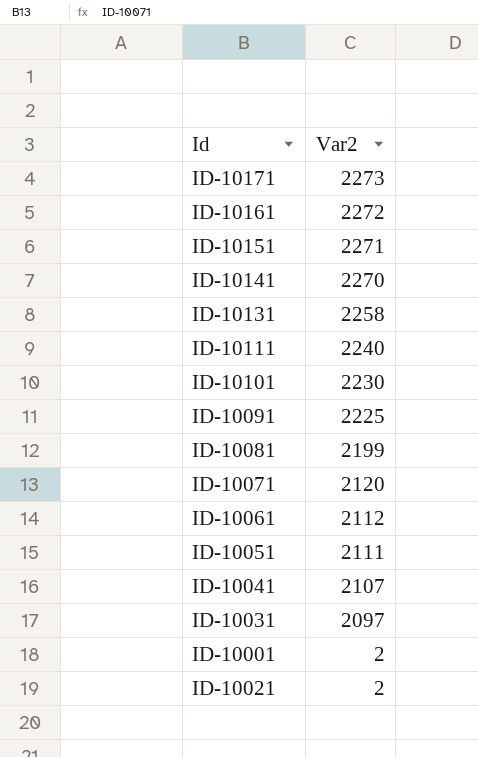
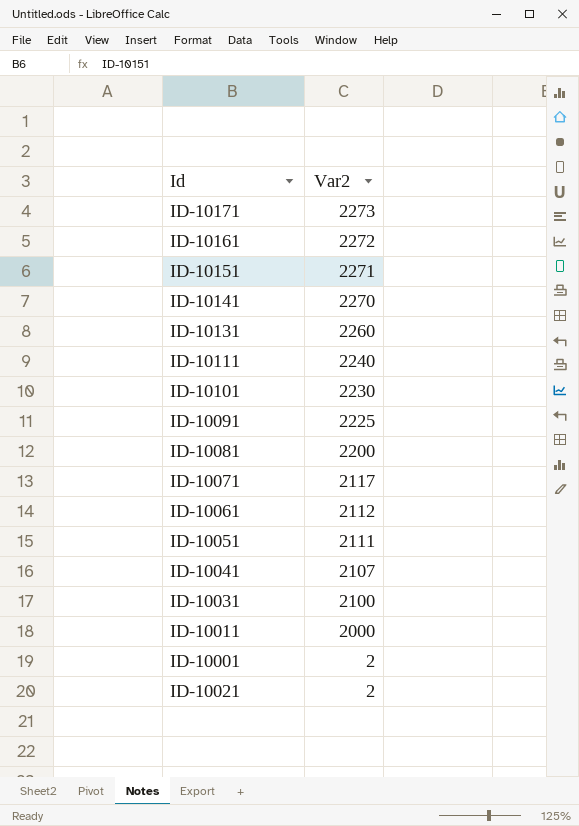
ID-10131 | Var2: 2258 -> 2260
ID-10081 | Var2: 2199 -> 2200
ID-10071 | Var2: 2120 -> 2117
ID-10031 | Var2: 2097 -> 2100
row ID-10011: none -> 2000

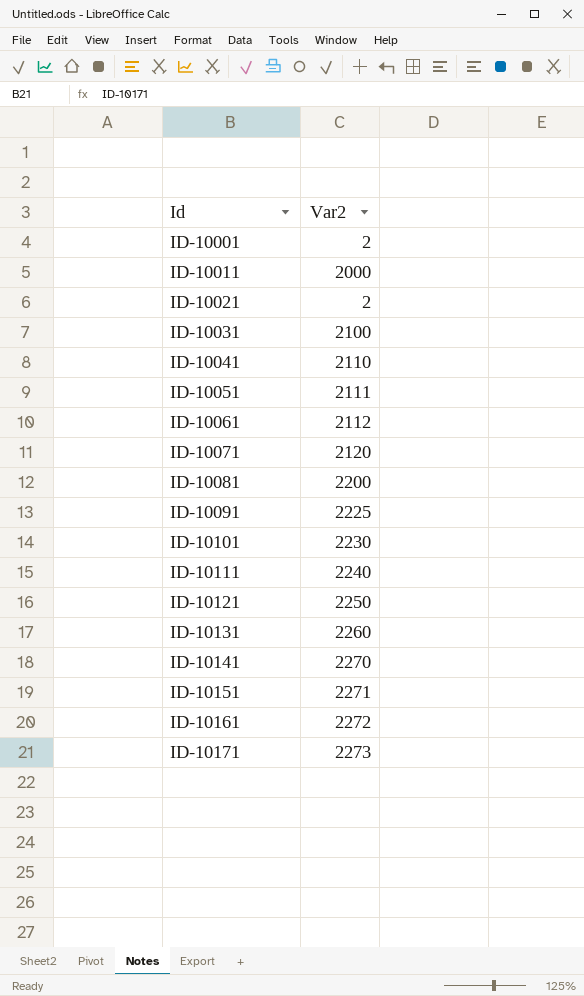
row order: Var2 descending -> Id ascending
ID-10041 | Var2: 2107 -> 2110
ID-10071 | Var2: 2117 -> 2120
row ID-10121: none -> 2250

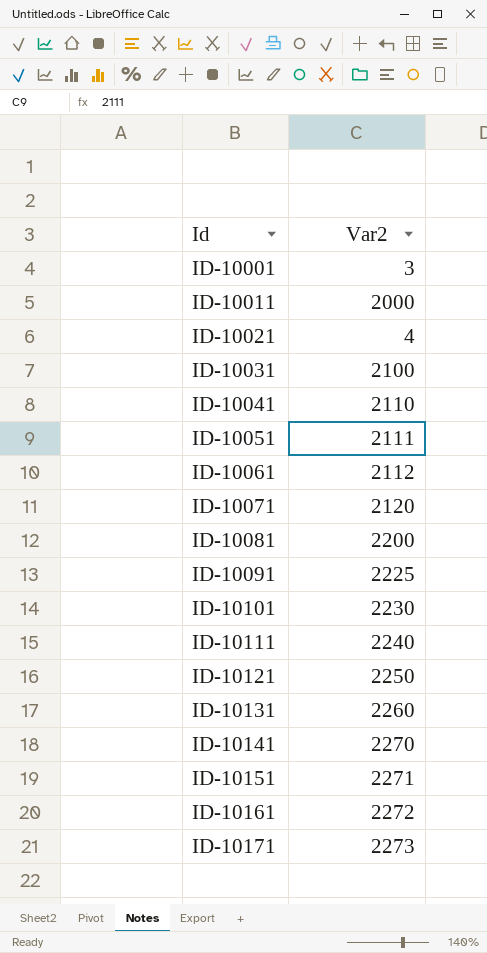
ID-10001 | Var2: 2 -> 3
ID-10021 | Var2: 2 -> 4

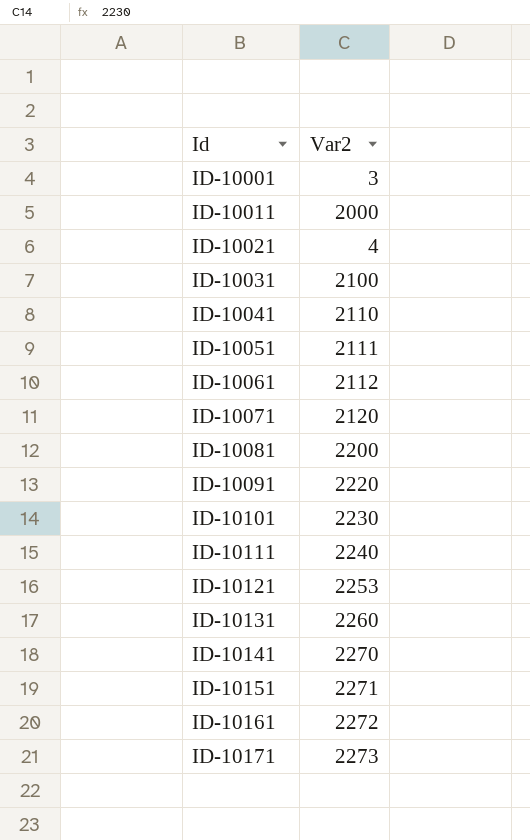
ID-10091 | Var2: 2225 -> 2220
ID-10121 | Var2: 2250 -> 2253

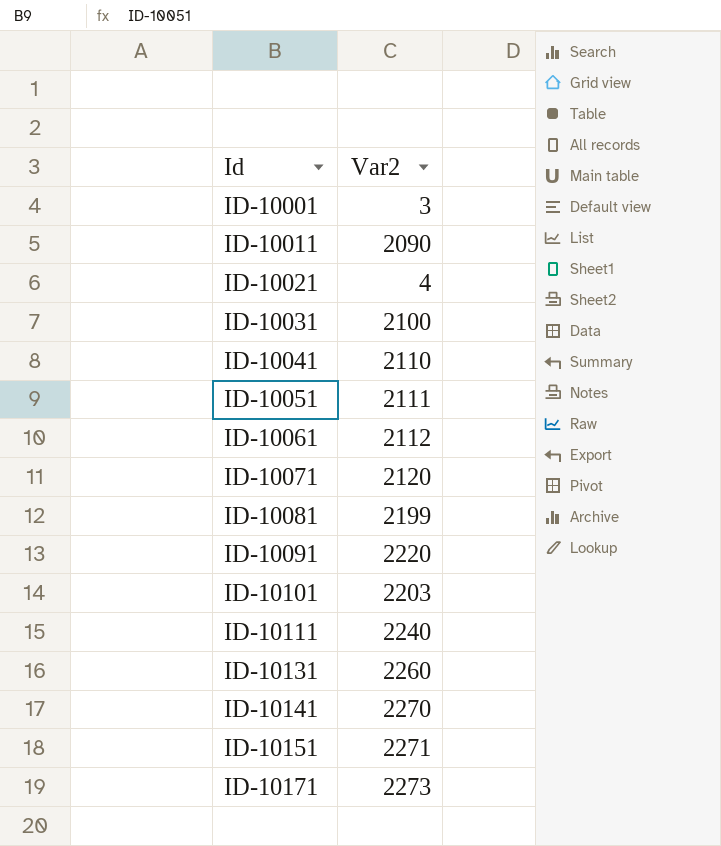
row ID-10121: 2253 -> none
row ID-10161: 2272 -> none
ID-10011 | Var2: 2000 -> 2090
ID-10081 | Var2: 2200 -> 2199
ID-10101 | Var2: 2230 -> 2203

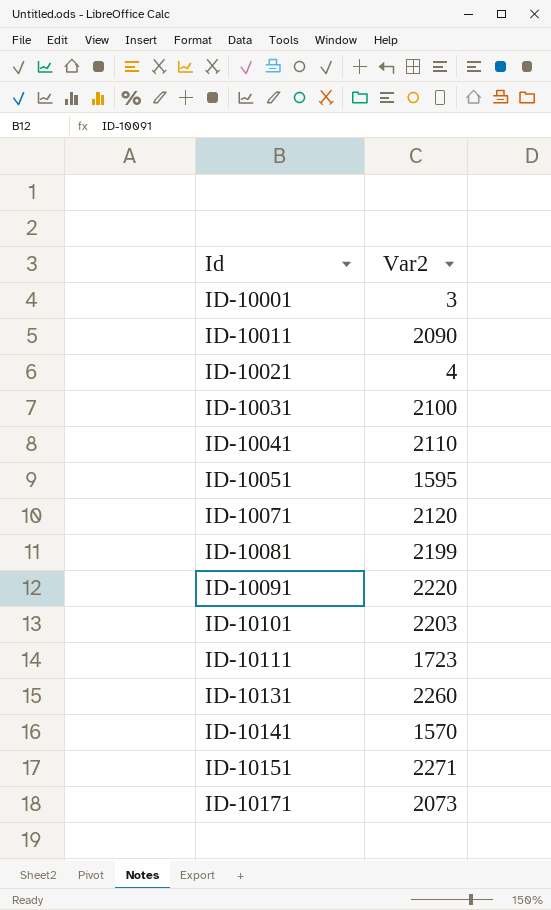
row ID-10061: 2112 -> none
ID-10051 | Var2: 2111 -> 1595
ID-10111 | Var2: 2240 -> 1723
ID-10141 | Var2: 2270 -> 1570
ID-10171 | Var2: 2273 -> 2073

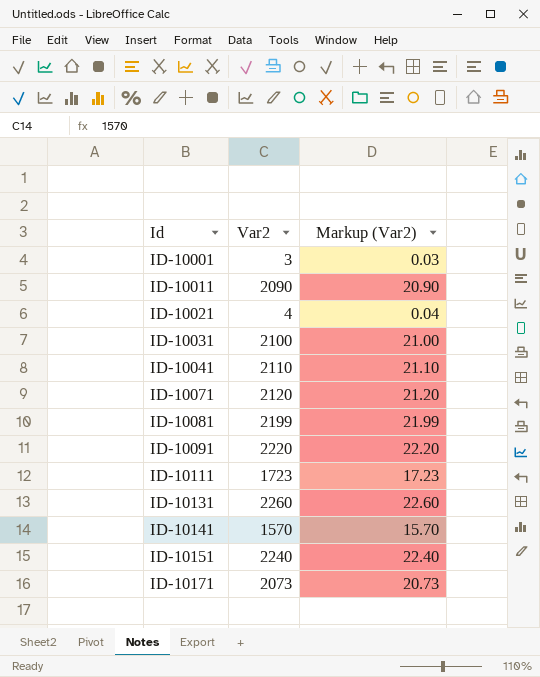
column Markup (Var2) | formula: none -> [Var2] * 0.01
row ID-10051: 1595 -> none
row ID-10101: 2203 -> none
ID-10151 | Var2: 2271 -> 2240

